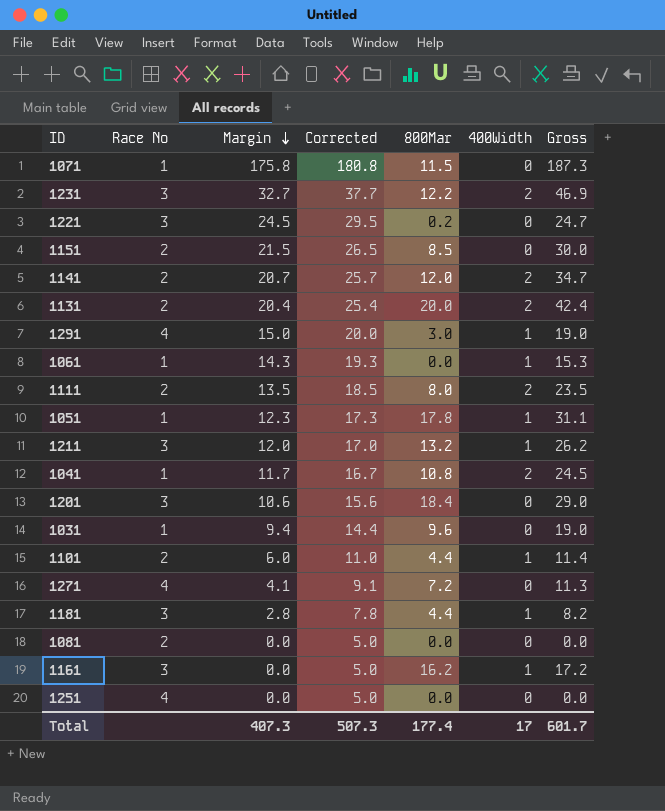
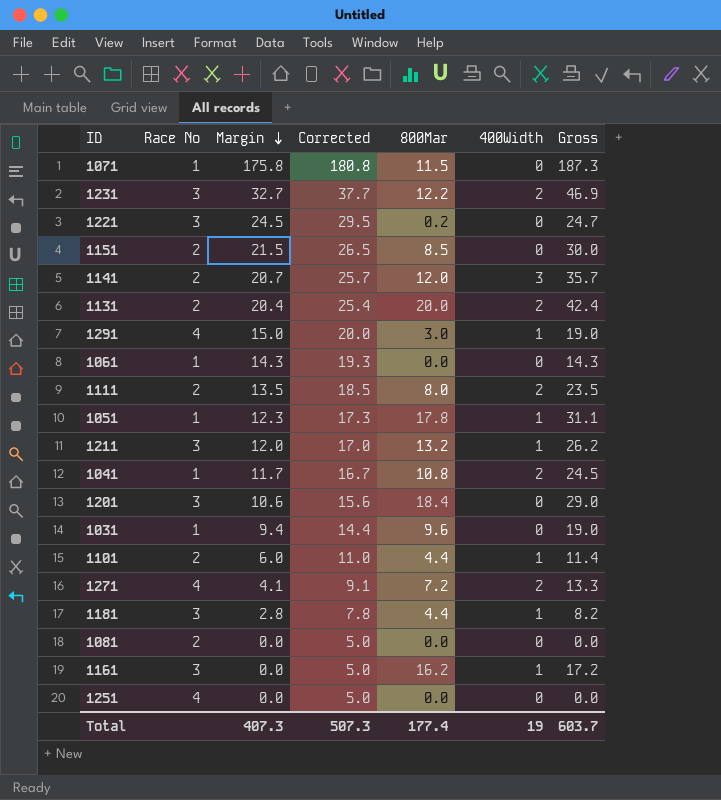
1141 | 400Width: 2 -> 3
1141 | Gross: 34.7 -> 35.7
1061 | 400Width: 1 -> 0
1061 | Gross: 15.3 -> 14.3
1271 | 400Width: 0 -> 2
1271 | Gross: 11.3 -> 13.3
Total | 400Width: 17 -> 19
Total | Gross: 601.7 -> 603.7

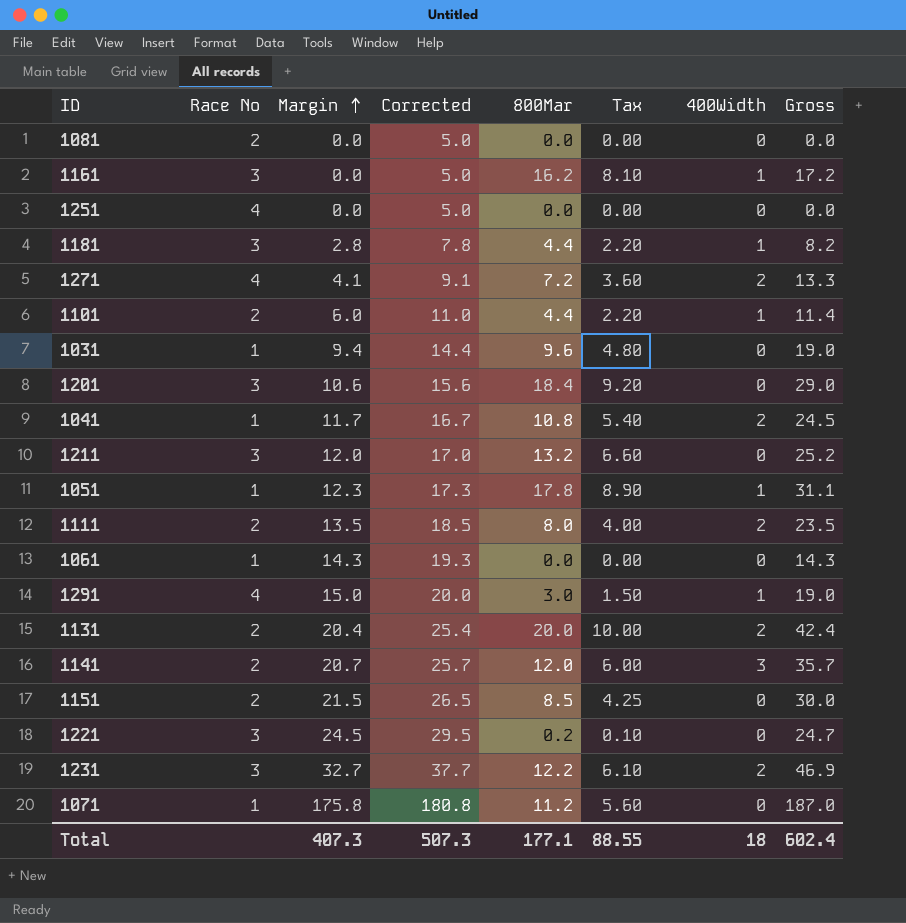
row order: Margin descending -> Margin ascending
column Tax | formula: none -> [800Mar] * 0.5
1211 | 400Width: 1 -> 0
1211 | Gross: 26.2 -> 25.2
1071 | 800Mar: 11.5 -> 11.2
1071 | Gross: 187.3 -> 187.0
Total | 800Mar: 177.4 -> 177.1
Total | 400Width: 19 -> 18
Total | Gross: 603.7 -> 602.4

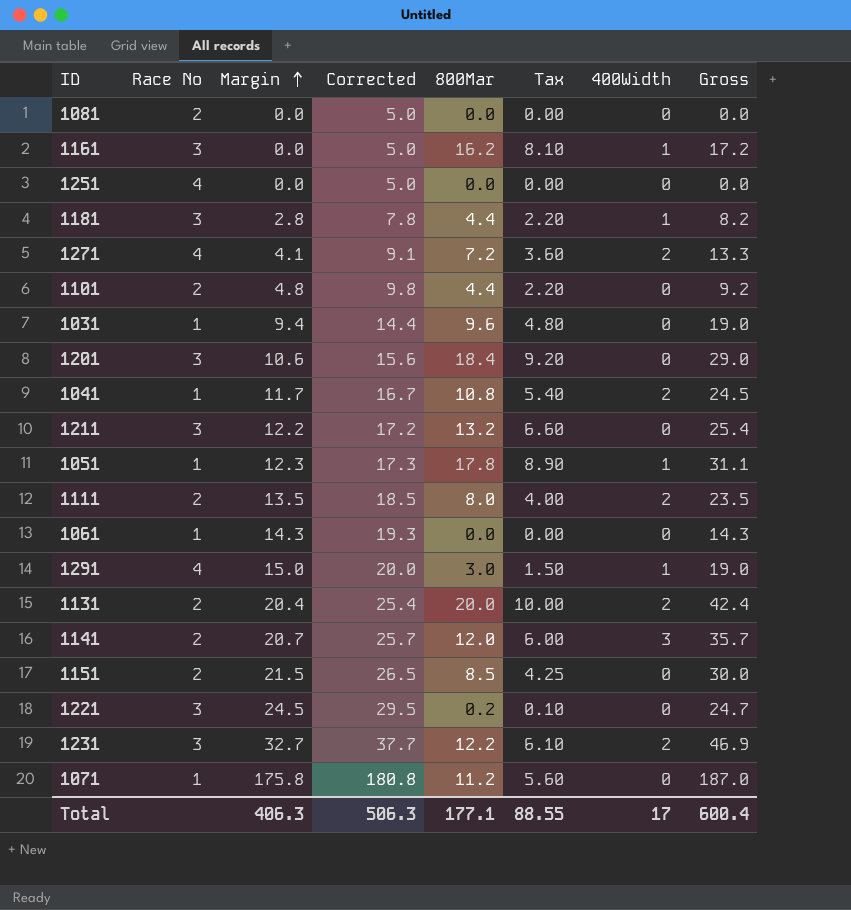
1101 | Margin: 6.0 -> 4.8
1101 | Corrected: 11.0 -> 9.8
1101 | 400Width: 1 -> 0
1101 | Gross: 11.4 -> 9.2
1211 | Margin: 12.0 -> 12.2
1211 | Corrected: 17.0 -> 17.2
1211 | Gross: 25.2 -> 25.4
Total | Margin: 407.3 -> 406.3
Total | Corrected: 507.3 -> 506.3
Total | 400Width: 18 -> 17
Total | Gross: 602.4 -> 600.4

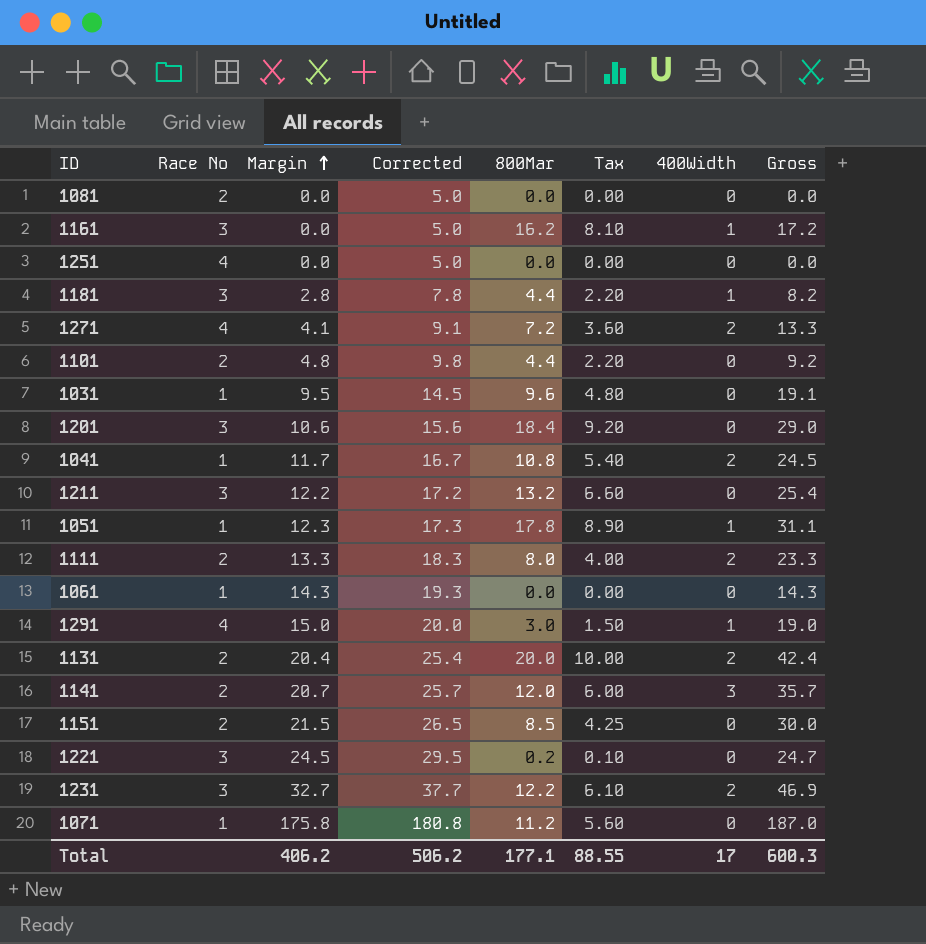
1031 | Margin: 9.4 -> 9.5
1031 | Corrected: 14.4 -> 14.5
1031 | Gross: 19.0 -> 19.1
1111 | Margin: 13.5 -> 13.3
1111 | Corrected: 18.5 -> 18.3
1111 | Gross: 23.5 -> 23.3
Total | Margin: 406.3 -> 406.2
Total | Corrected: 506.3 -> 506.2
Total | Gross: 600.4 -> 600.3

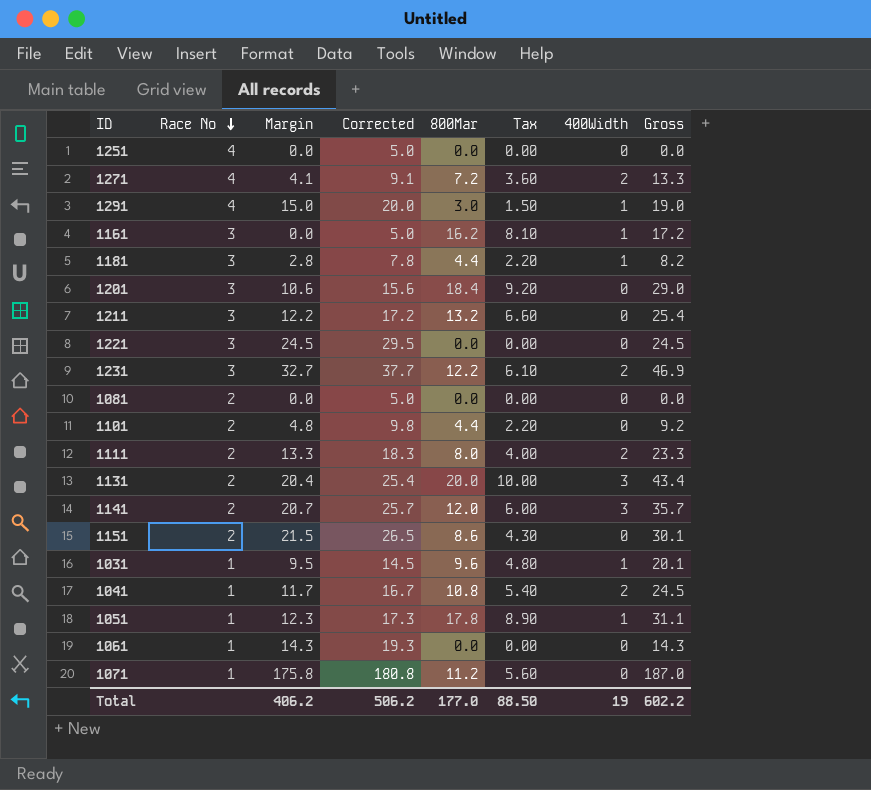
row order: Margin ascending -> Race No descending
1221 | 800Mar: 0.2 -> 0.0
1221 | Tax: 0.10 -> 0.00
1221 | Gross: 24.7 -> 24.5
1131 | 400Width: 2 -> 3
1131 | Gross: 42.4 -> 43.4
1151 | 800Mar: 8.5 -> 8.6
1151 | Tax: 4.25 -> 4.30
1151 | Gross: 30.0 -> 30.1
1031 | 400Width: 0 -> 1
1031 | Gross: 19.1 -> 20.1
Total | 800Mar: 177.1 -> 177.0
Total | Tax: 88.55 -> 88.50
Total | 400Width: 17 -> 19
Total | Gross: 600.3 -> 602.2

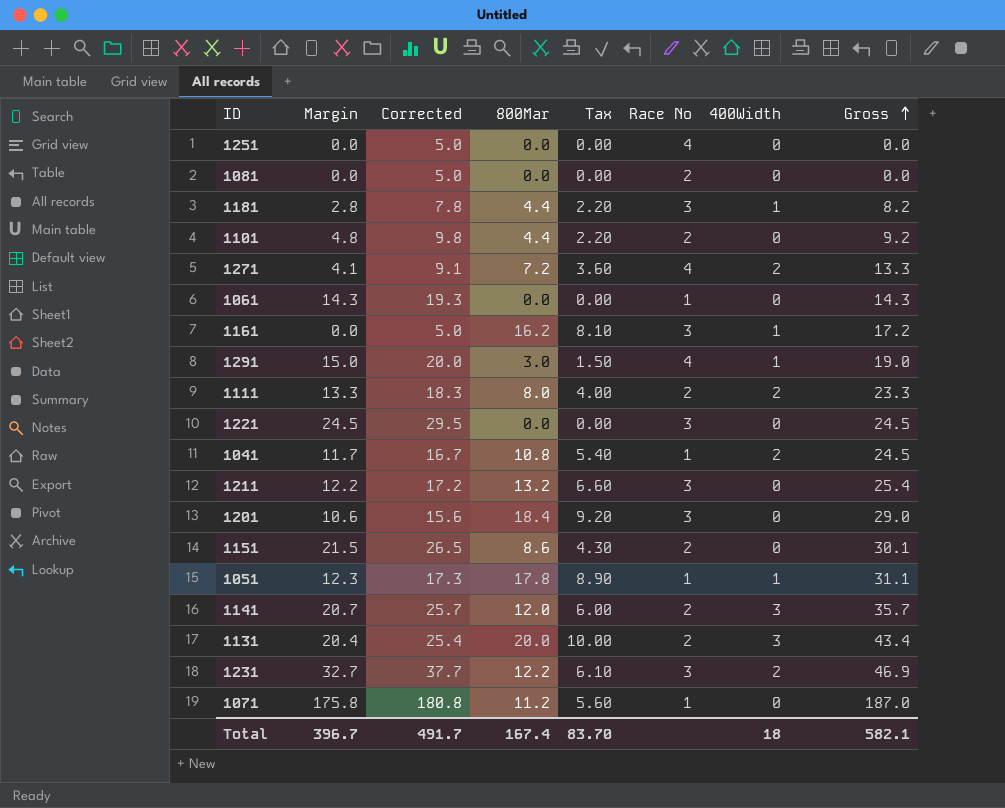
row order: Race No descending -> Gross ascending
column Race No | position: 2 -> 6
row 1031: 1 | 9.5 | 14.5 | 9.6 | 4.80 | 1 | 20.1 -> none
Total | Margin: 406.2 -> 396.7
Total | Corrected: 506.2 -> 491.7
Total | 800Mar: 177.0 -> 167.4
Total | Tax: 88.50 -> 83.70
Total | 400Width: 19 -> 18
Total | Gross: 602.2 -> 582.1

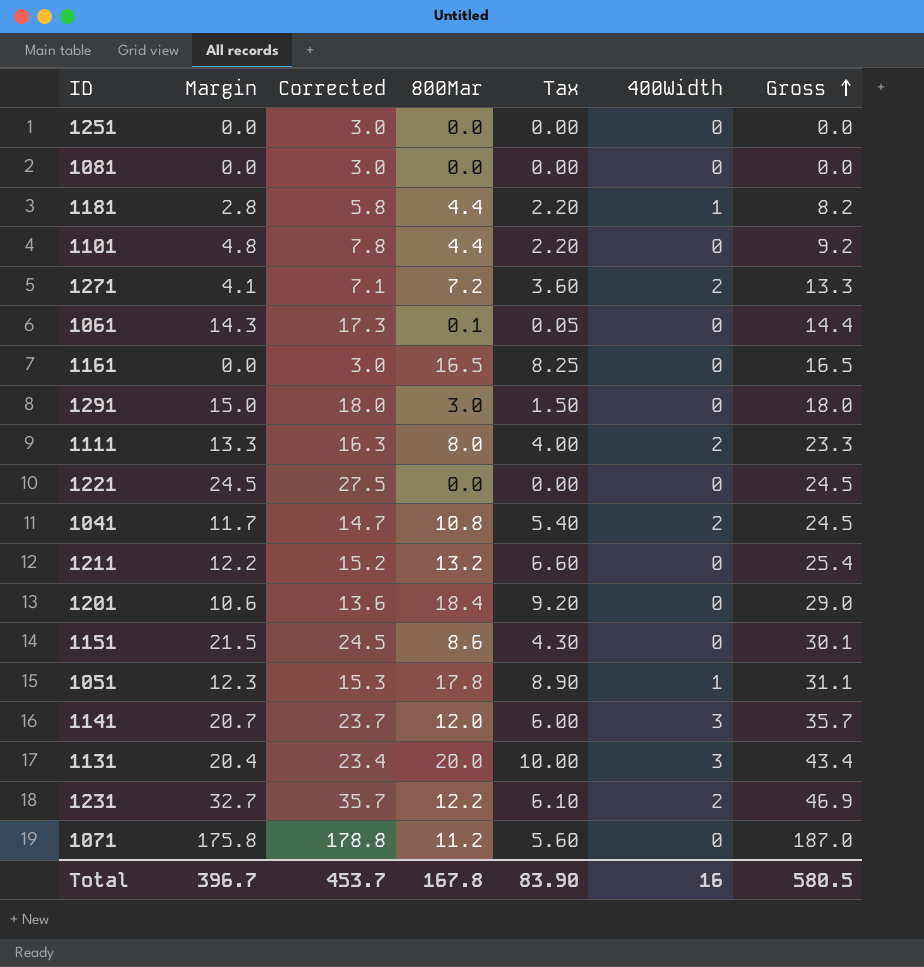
column Race No | position: 6 -> none
column Corrected | formula: [Margin] + 5 -> [Margin] + 3
1061 | 800Mar: 0.0 -> 0.1
1061 | Tax: 0.00 -> 0.05
1061 | Gross: 14.3 -> 14.4
1161 | 800Mar: 16.2 -> 16.5
1161 | Tax: 8.10 -> 8.25
1161 | 400Width: 1 -> 0
1161 | Gross: 17.2 -> 16.5
1291 | 400Width: 1 -> 0
1291 | Gross: 19.0 -> 18.0
Total | Corrected: 491.7 -> 453.7
Total | 800Mar: 167.4 -> 167.8
Total | Tax: 83.70 -> 83.90
Total | 400Width: 18 -> 16
Total | Gross: 582.1 -> 580.5

